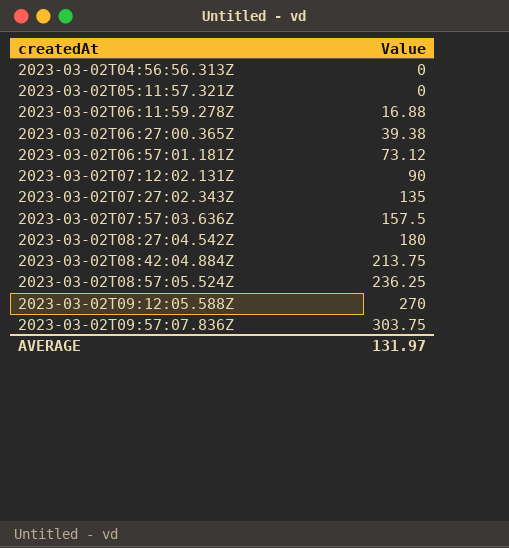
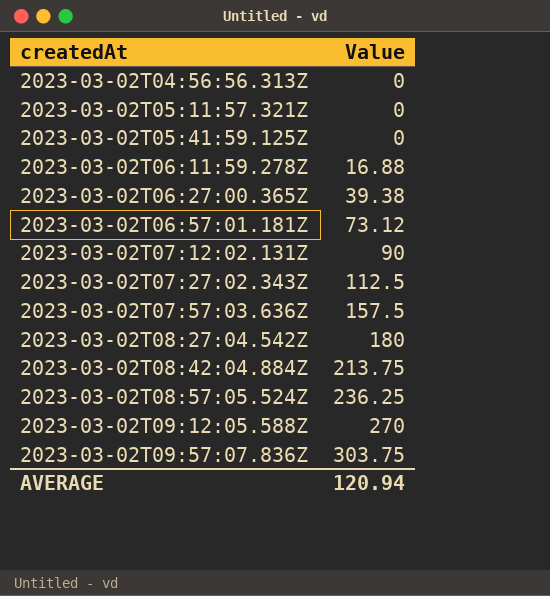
row 2023-03-02T05:41:59.125Z: none -> 0
2023-03-02T07:27:02.343Z | Value: 135 -> 112.5
AVERAGE | Value: 131.97 -> 120.94

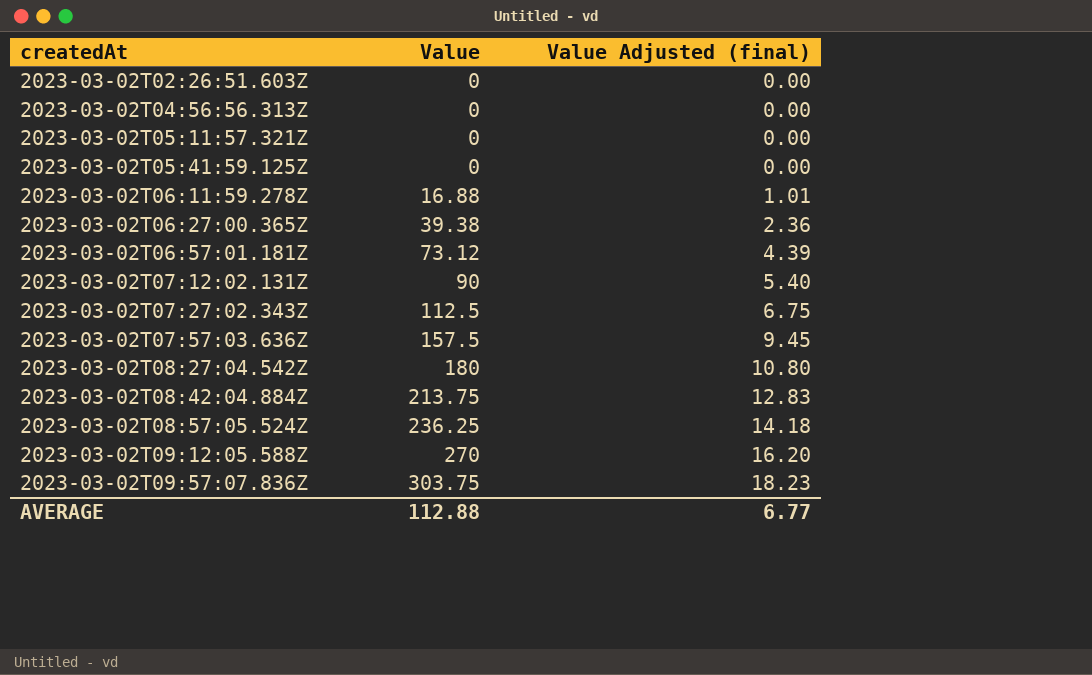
column Value Adjusted (final) | formula: none -> [Value] * 0.06
row 2023-03-02T02:26:51.603Z: none -> 0 | 0.00
AVERAGE | Value: 120.94 -> 112.88

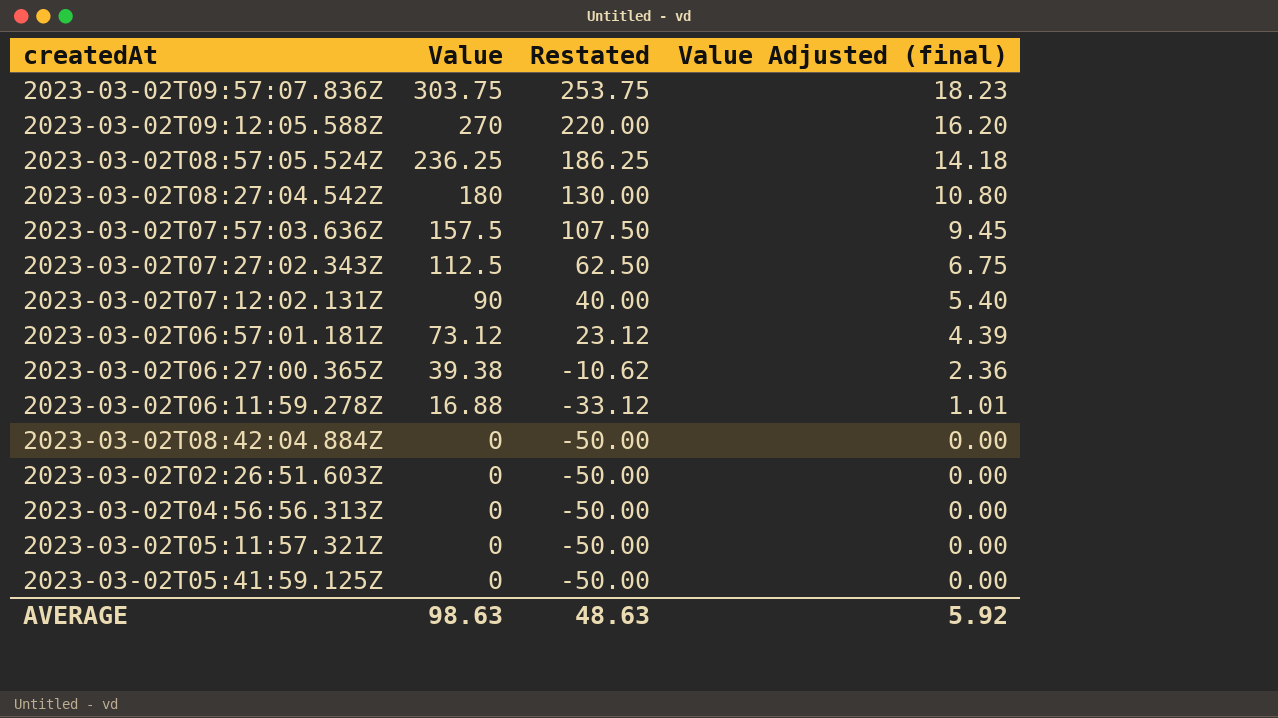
row order: createdAt ascending -> Value descending
column Restated | formula: none -> [Value] - 50
2023-03-02T08:42:04.884Z | Value: 213.75 -> 0
2023-03-02T08:42:04.884Z | Value Adjusted (final): 12.83 -> 0.00
AVERAGE | Value: 112.88 -> 98.63
AVERAGE | Value Adjusted (final): 6.77 -> 5.92

